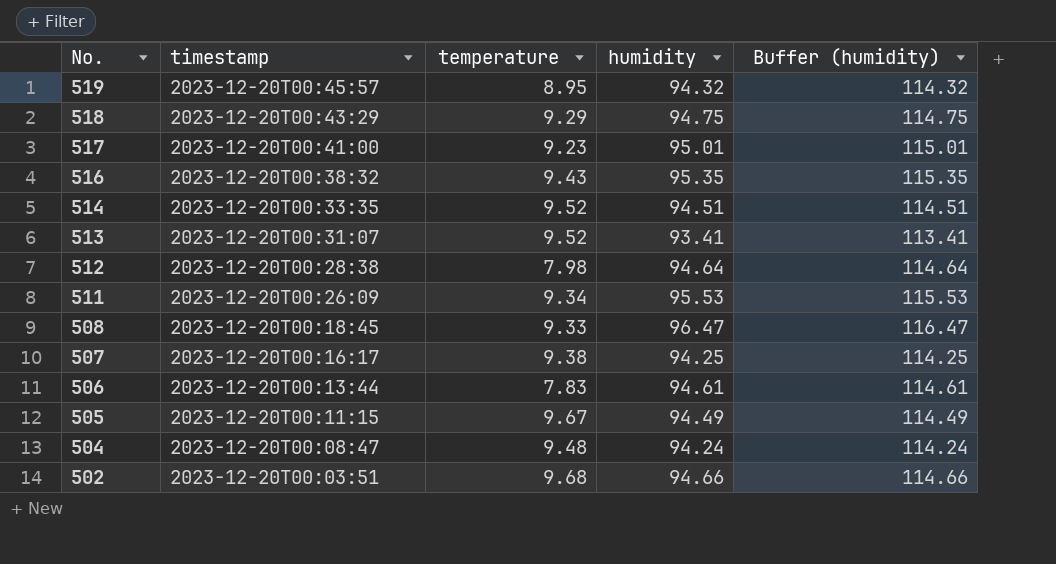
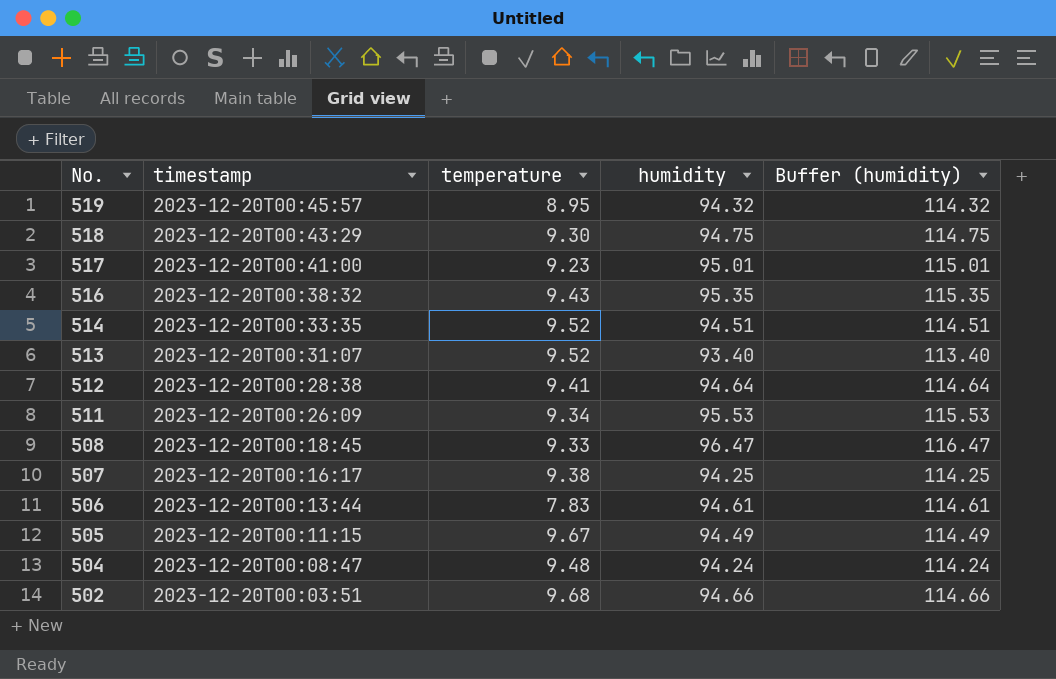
518 | temperature: 9.29 -> 9.30
513 | humidity: 93.41 -> 93.40
513 | Buffer (humidity): 113.41 -> 113.40
512 | temperature: 7.98 -> 9.41

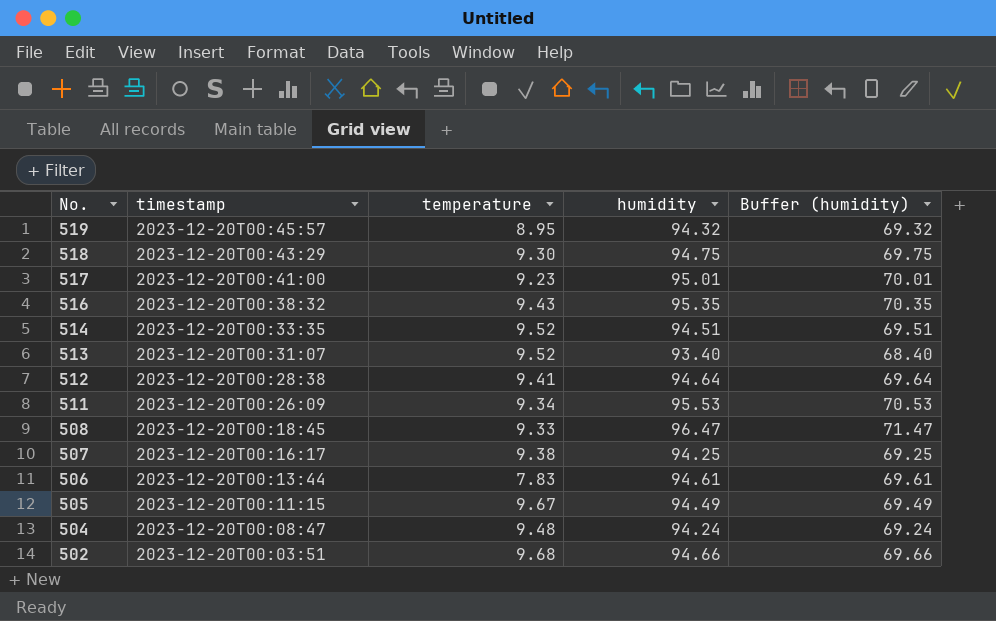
column Buffer (humidity) | formula: [humidity] + 20 -> [humidity] - 25

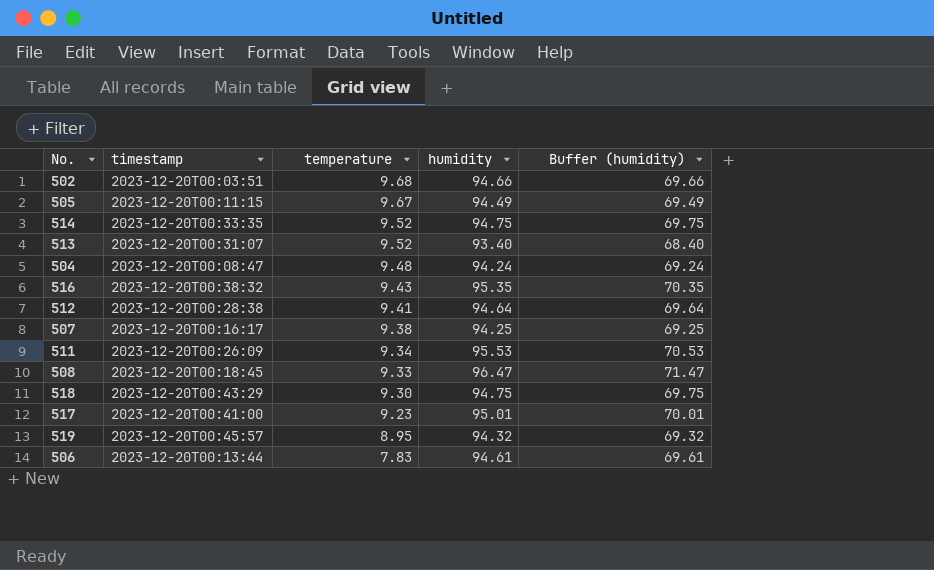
row order: No. descending -> temperature descending
514 | humidity: 94.51 -> 94.75
514 | Buffer (humidity): 69.51 -> 69.75

